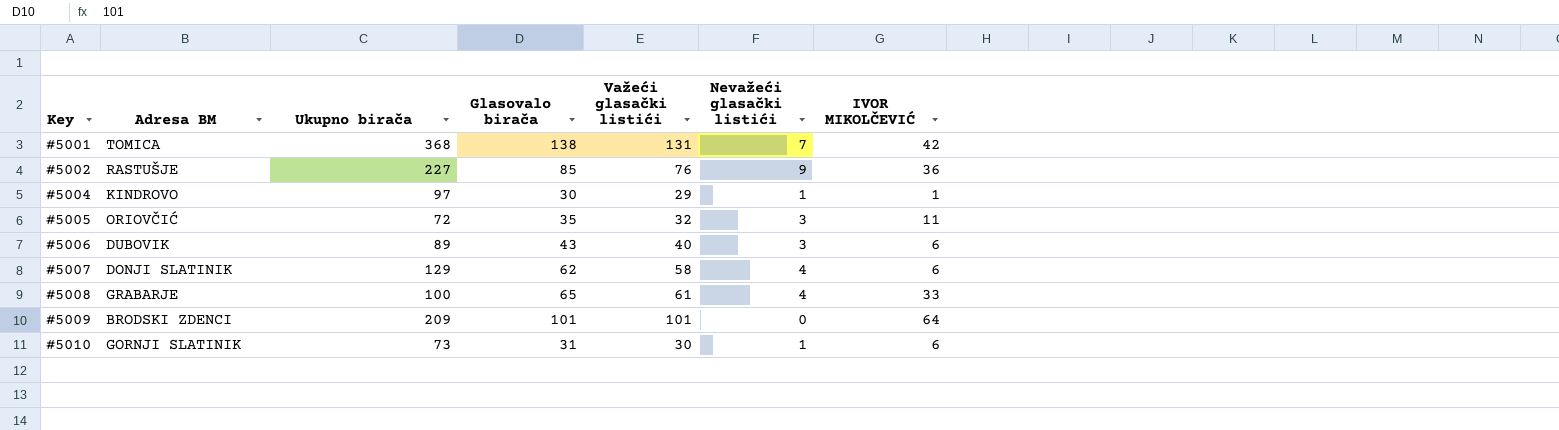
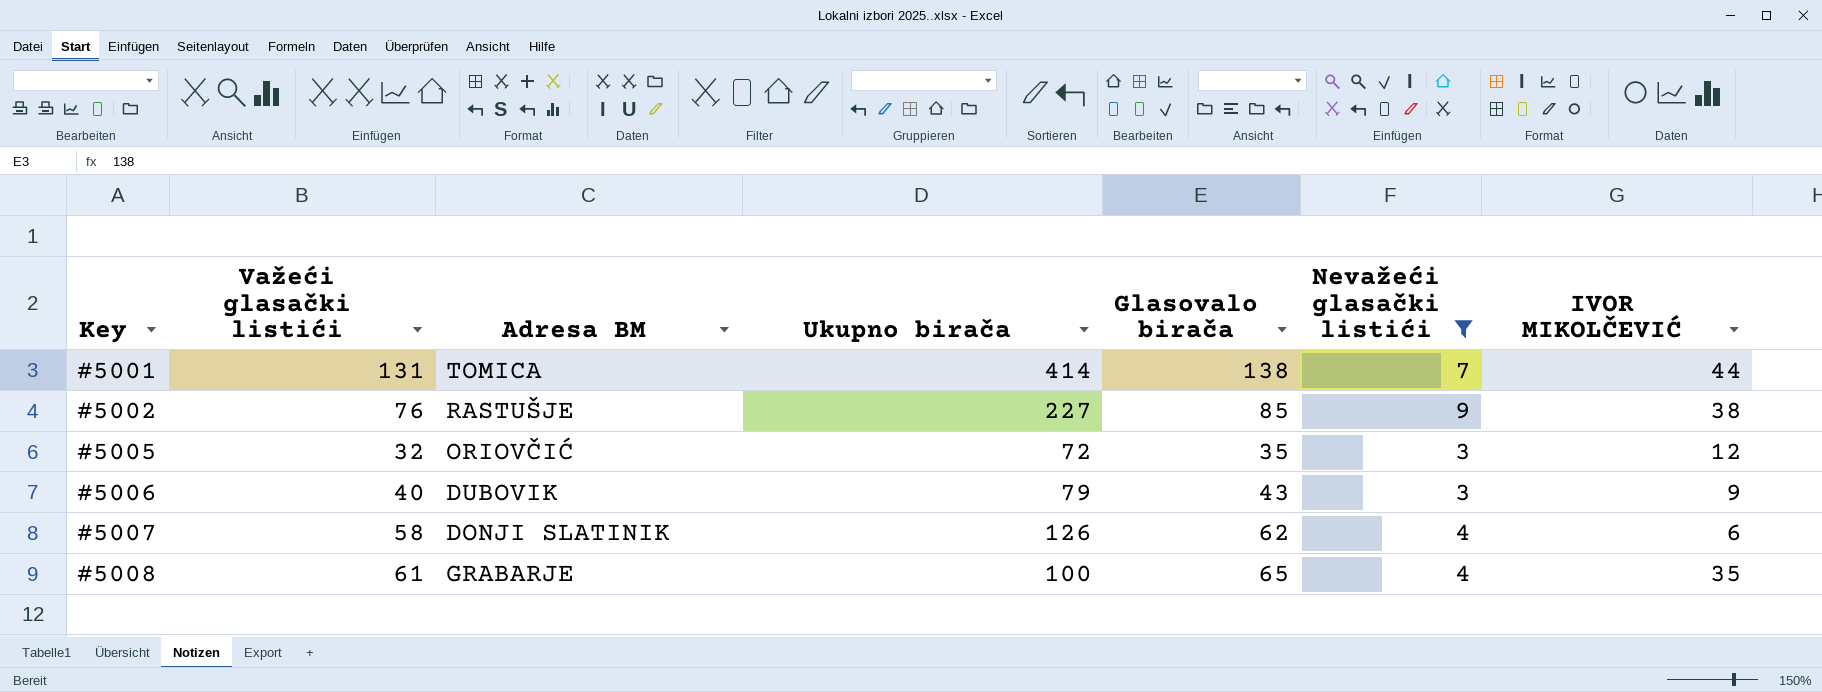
filter: none -> Nevažeći glasački listići >= 3
column Važeći glasački listići | position: 5 -> 2
#5001 | Ukupno birača: 368 -> 414
#5001 | IVOR MIKOLČEVIĆ: 42 -> 44
#5002 | IVOR MIKOLČEVIĆ: 36 -> 38
#5005 | IVOR MIKOLČEVIĆ: 11 -> 12
#5006 | Ukupno birača: 89 -> 79
#5006 | IVOR MIKOLČEVIĆ: 6 -> 9
#5007 | Ukupno birača: 129 -> 126
#5008 | IVOR MIKOLČEVIĆ: 33 -> 35

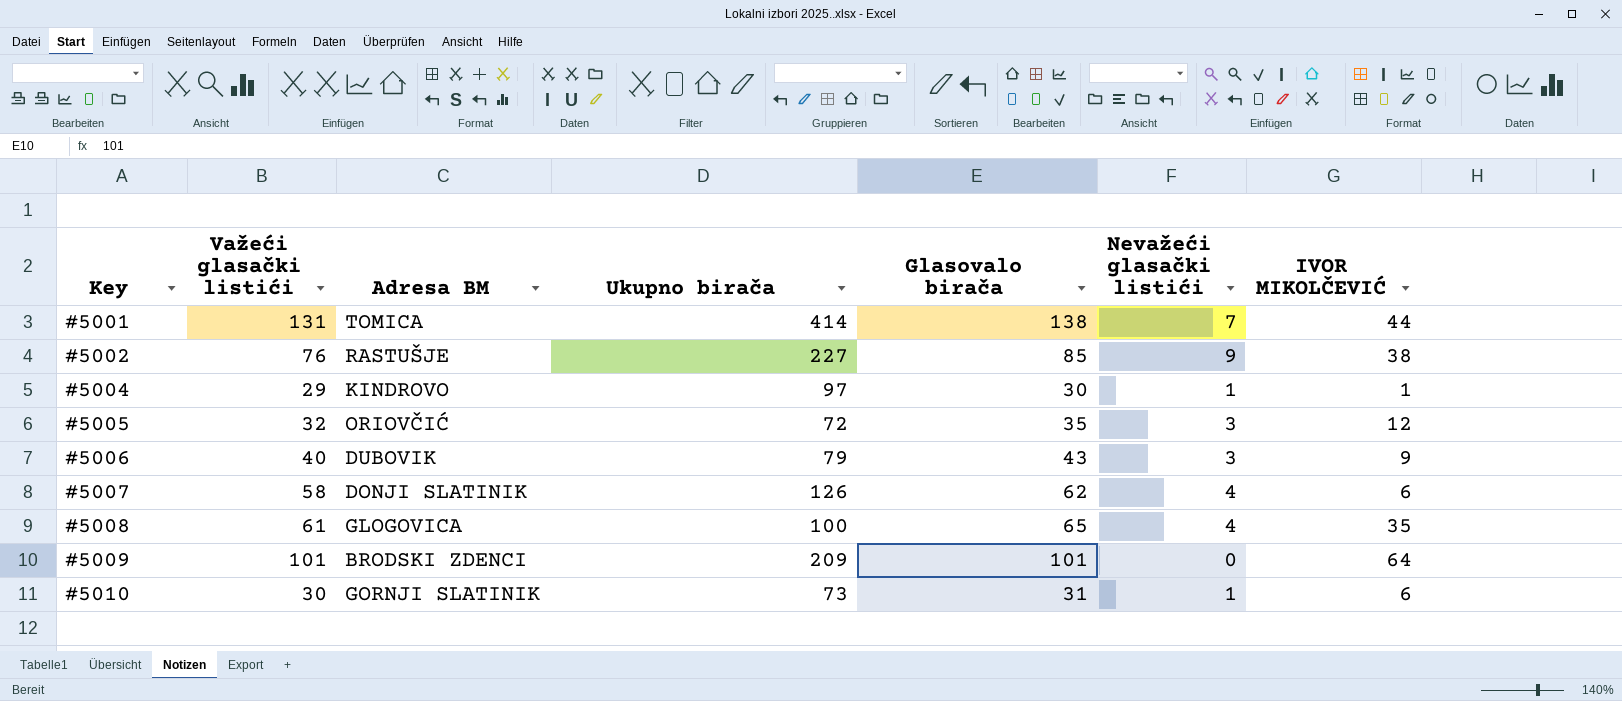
filter: Nevažeći glasački listići >= 3 -> none
#5008 | Adresa BM: GRABARJE -> GLOGOVICA

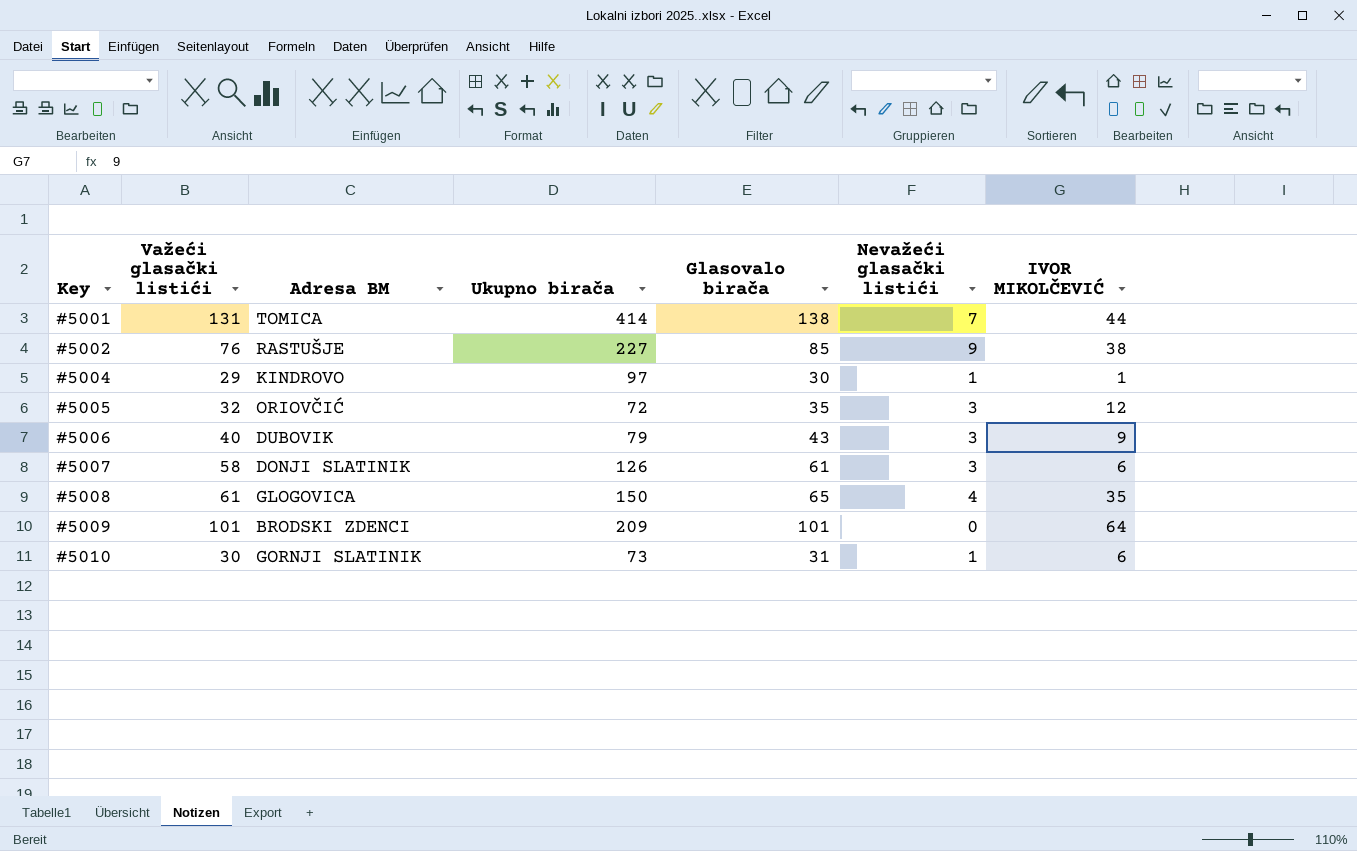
#5007 | Glasovalo birača: 62 -> 61
#5007 | Nevažeći glasački listići: 4 -> 3
#5008 | Ukupno birača: 100 -> 150

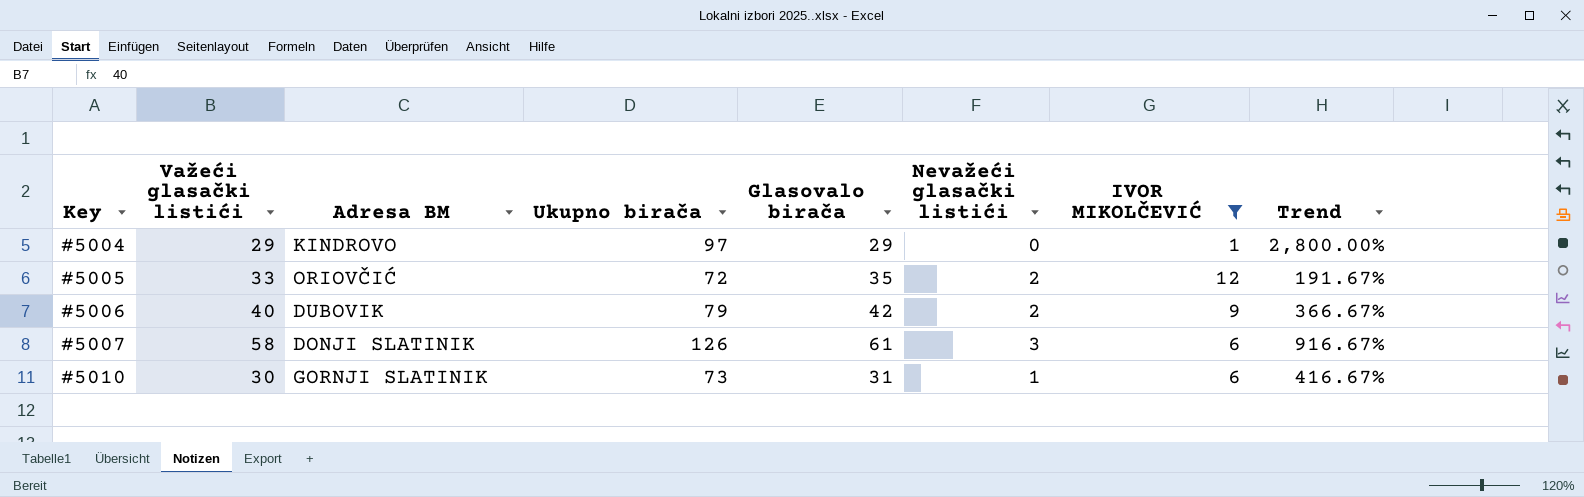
filter: none -> IVOR MIKOLČEVIĆ <= 12
column Trend | formula: none -> ([Glasovalo birača] - [IVOR MIKOLČEVIĆ]) / [IVOR MIKOLČEVIĆ]
#5004 | Glasovalo birača: 30 -> 29
#5004 | Nevažeći glasački listići: 1 -> 0
#5005 | Važeći glasački listići: 32 -> 33
#5005 | Nevažeći glasački listići: 3 -> 2
#5006 | Glasovalo birača: 43 -> 42
#5006 | Nevažeći glasački listići: 3 -> 2

